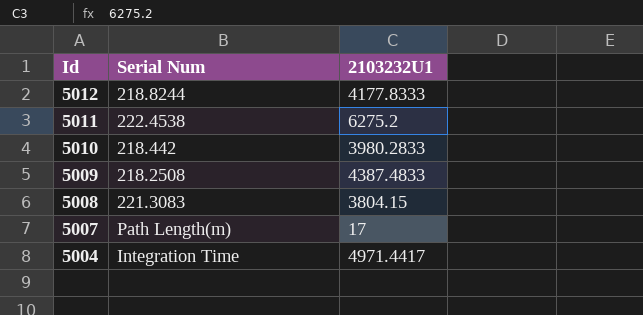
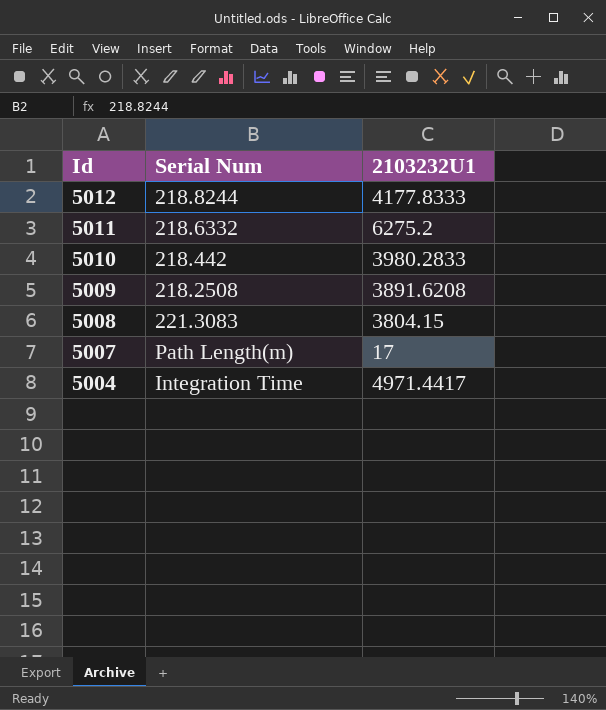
5011 | Serial Num: 222.4538 -> 218.6332
5009 | 2103232U1: 4387.4833 -> 3891.6208

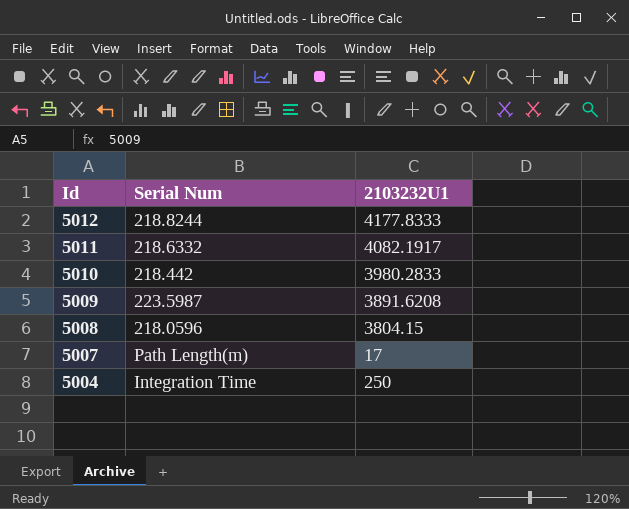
5011 | 2103232U1: 6275.2 -> 4082.1917
5009 | Serial Num: 218.2508 -> 223.5987
5008 | Serial Num: 221.3083 -> 218.0596
5004 | 2103232U1: 4971.4417 -> 250

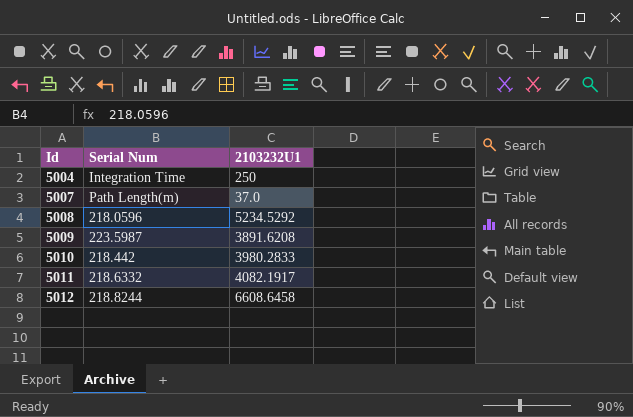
row order: Id descending -> Id ascending
5007 | 2103232U1: 17 -> 37.0
5008 | 2103232U1: 3804.15 -> 5234.5292
5012 | 2103232U1: 4177.8333 -> 6608.6458

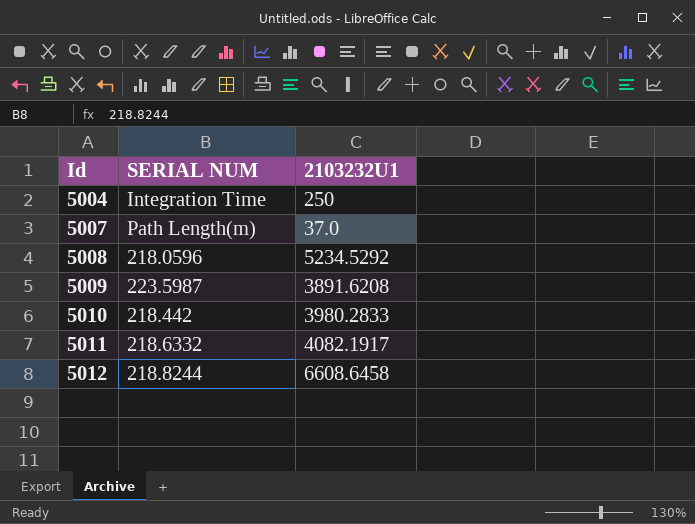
column name: Serial Num -> SERIAL NUM

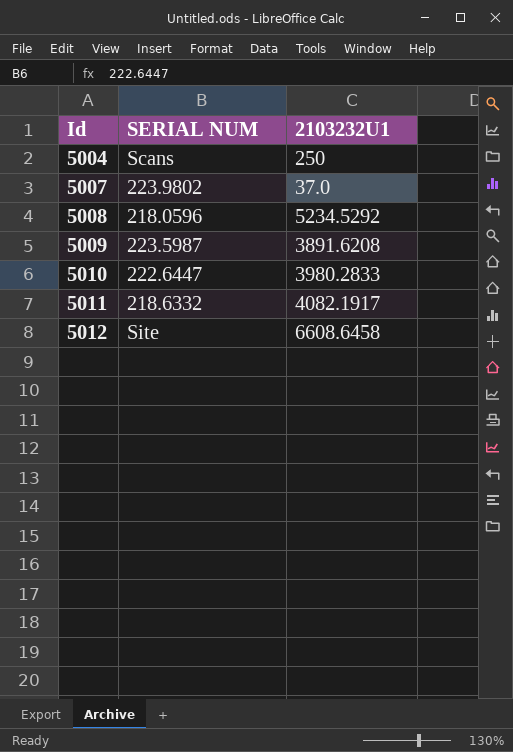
5004 | SERIAL NUM: Integration Time -> Scans
5007 | SERIAL NUM: Path Length(m) -> 223.9802
5010 | SERIAL NUM: 218.442 -> 222.6447
5012 | SERIAL NUM: 218.8244 -> Site

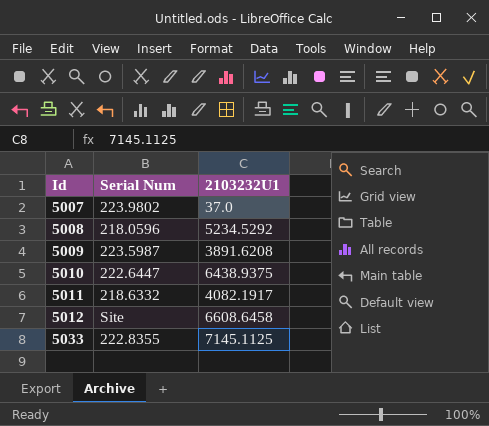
column name: SERIAL NUM -> Serial Num
row 5004: Scans | 250 -> none
5010 | 2103232U1: 3980.2833 -> 6438.9375
row 5033: none -> 222.8355 | 7145.1125

